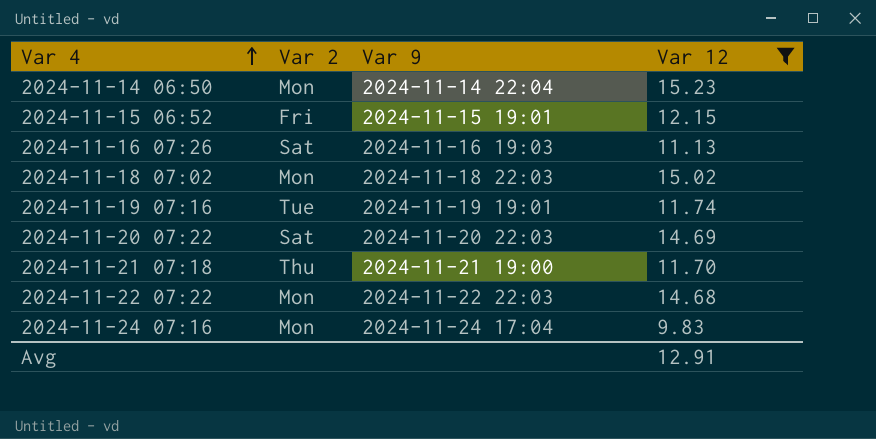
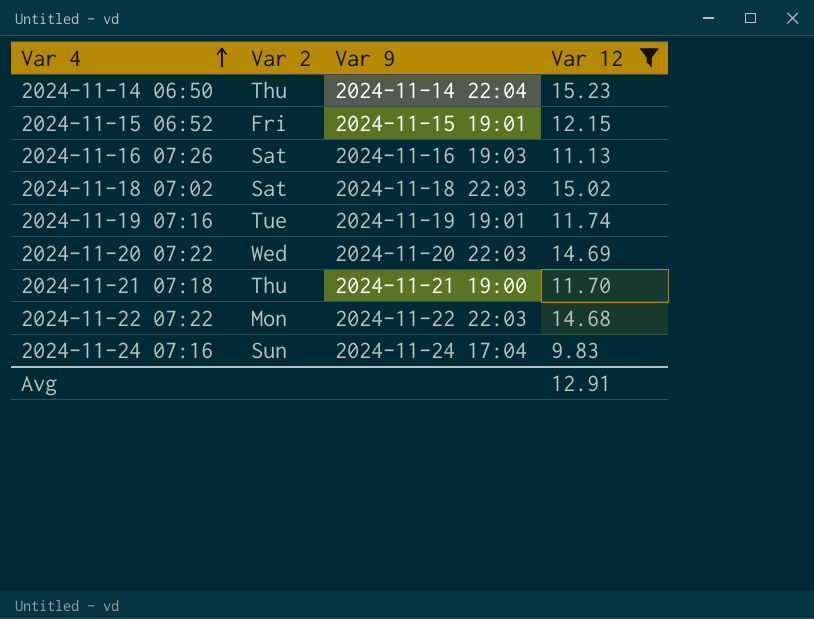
2024-11-14 06:50 | Var 2: Mon -> Thu
2024-11-18 07:02 | Var 2: Mon -> Sat
2024-11-20 07:22 | Var 2: Sat -> Wed
2024-11-24 07:16 | Var 2: Mon -> Sun

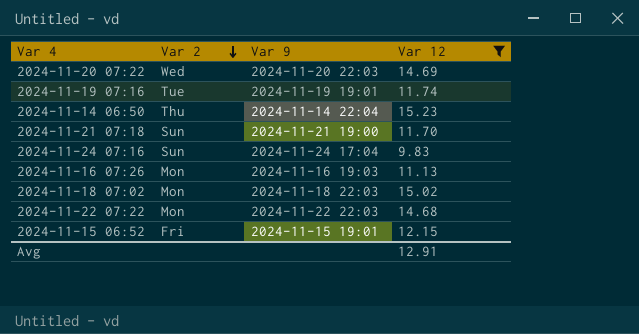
row order: Var 4 ascending -> Var 2 descending
2024-11-21 07:18 | Var 2: Thu -> Sun
2024-11-16 07:26 | Var 2: Sat -> Mon
2024-11-18 07:02 | Var 2: Sat -> Mon

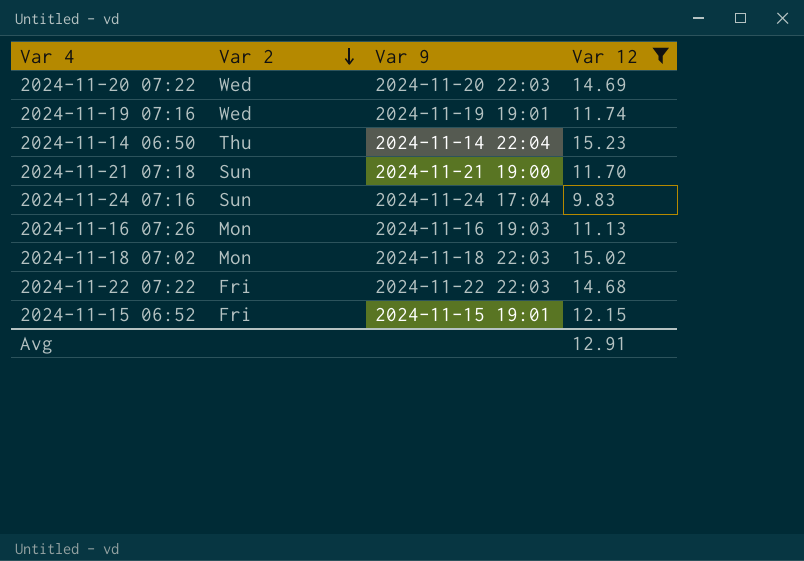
2024-11-19 07:16 | Var 2: Tue -> Wed
2024-11-22 07:22 | Var 2: Mon -> Fri

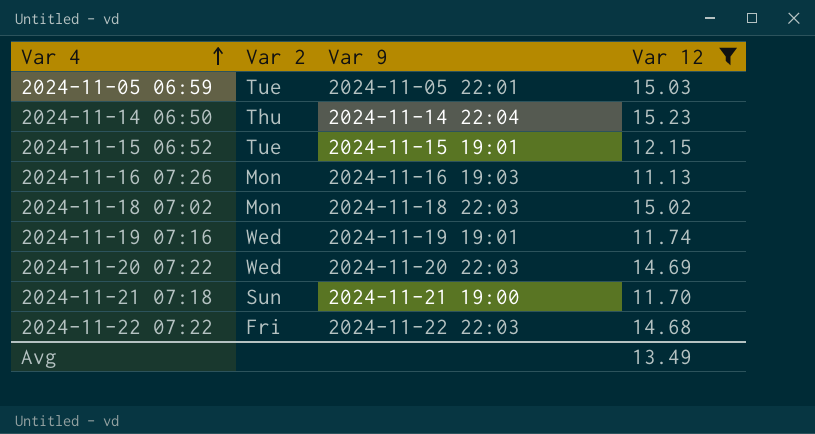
row order: Var 2 descending -> Var 4 ascending
row 2024-11-24 07:16: Sun | 2024-11-24 17:04 | 9.83 -> none
row 2024-11-05 06:59: none -> Tue | 2024-11-05 22:01 | 15.03
2024-11-15 06:52 | Var 2: Fri -> Tue
Avg | Var 12: 12.91 -> 13.49

